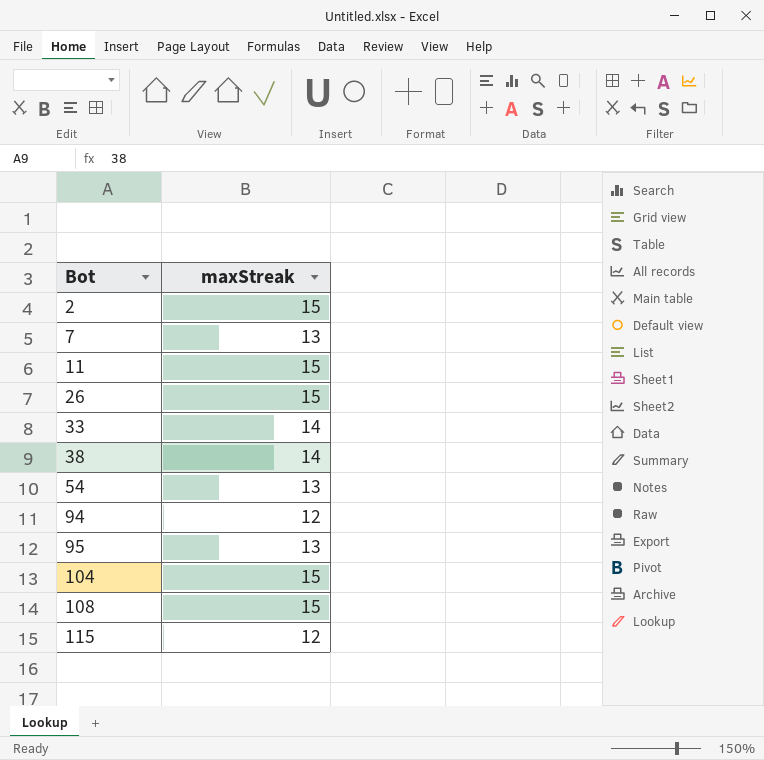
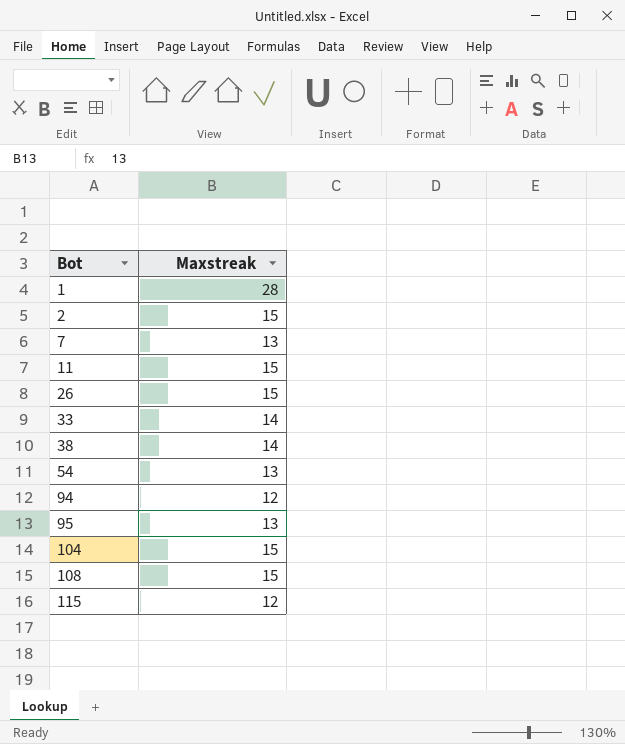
column name: maxStreak -> Maxstreak
row 1: none -> 28

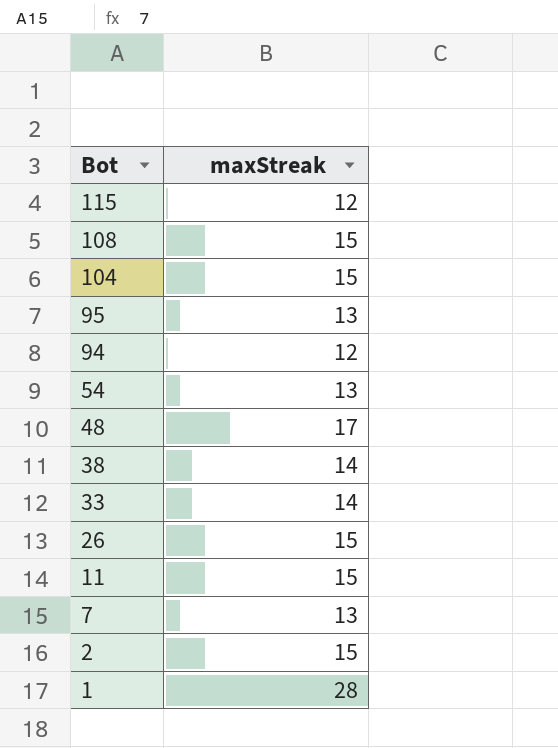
row order: Bot ascending -> Bot descending
column name: Maxstreak -> maxStreak
row 48: none -> 17

